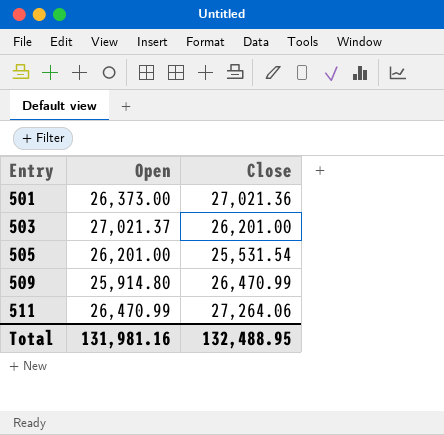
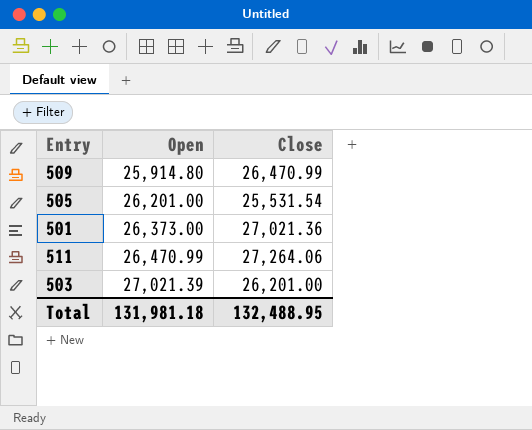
row order: Entry ascending -> Open ascending
503 | Open: 27,021.37 -> 27,021.39
Total | Open: 131,981.16 -> 131,981.18

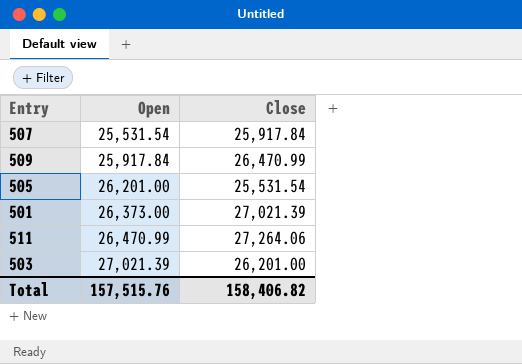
row 507: none -> 25,531.54 | 25,917.84
509 | Open: 25,914.80 -> 25,917.84
501 | Close: 27,021.36 -> 27,021.39
Total | Open: 131,981.18 -> 157,515.76
Total | Close: 132,488.95 -> 158,406.82

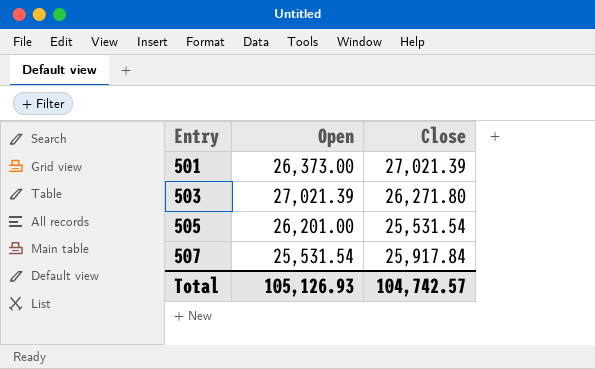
row order: Open ascending -> Entry ascending
row 509: 25,917.84 | 26,470.99 -> none
row 511: 26,470.99 | 27,264.06 -> none
503 | Close: 26,201.00 -> 26,271.80
Total | Open: 157,515.76 -> 105,126.93
Total | Close: 158,406.82 -> 104,742.57

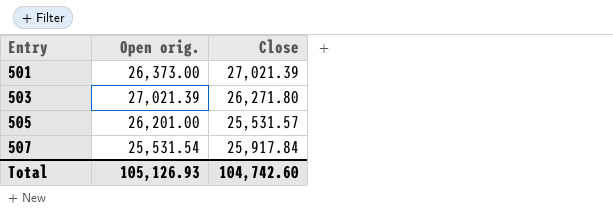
column name: Open -> Open orig.
505 | Close: 25,531.54 -> 25,531.57
Total | Close: 104,742.57 -> 104,742.60

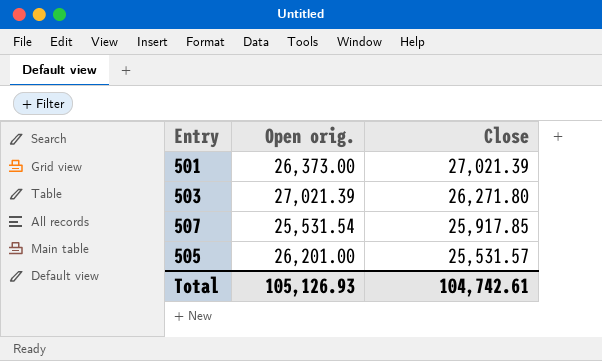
row order: Entry ascending -> Close descending
507 | Close: 25,917.84 -> 25,917.85
Total | Close: 104,742.60 -> 104,742.61

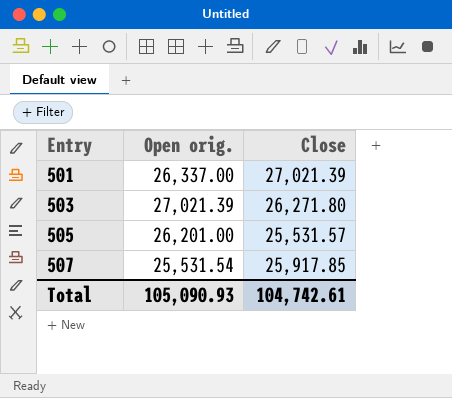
row order: Close descending -> Entry ascending
501 | Open orig.: 26,373.00 -> 26,337.00
Total | Open orig.: 105,126.93 -> 105,090.93

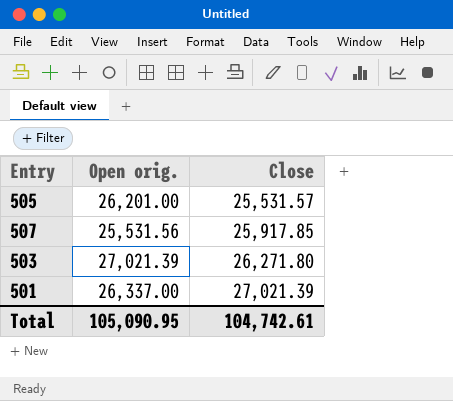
row order: Entry ascending -> Close ascending
507 | Open orig.: 25,531.54 -> 25,531.56
Total | Open orig.: 105,090.93 -> 105,090.95

